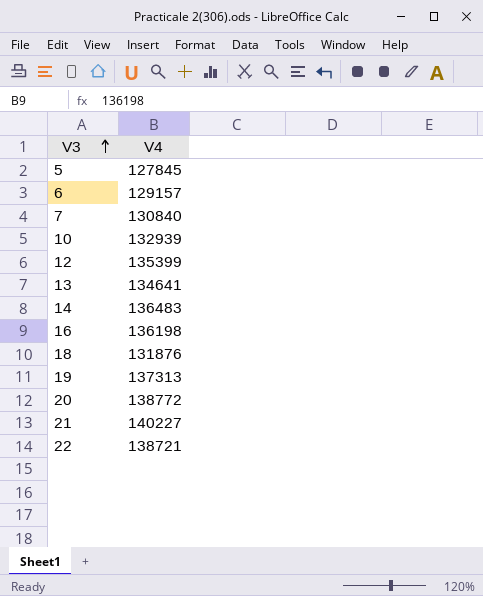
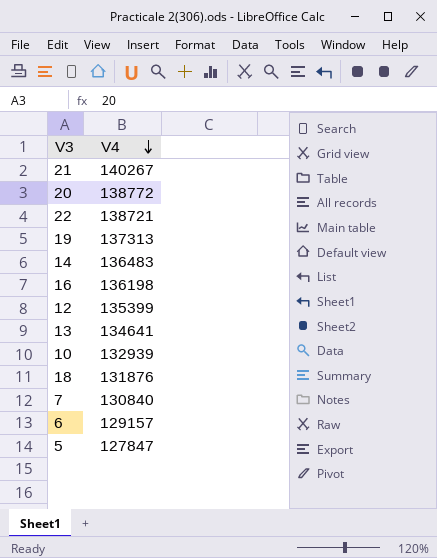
row order: V3 ascending -> V4 descending
21 | V4: 140227 -> 140267
5 | V4: 127845 -> 127847

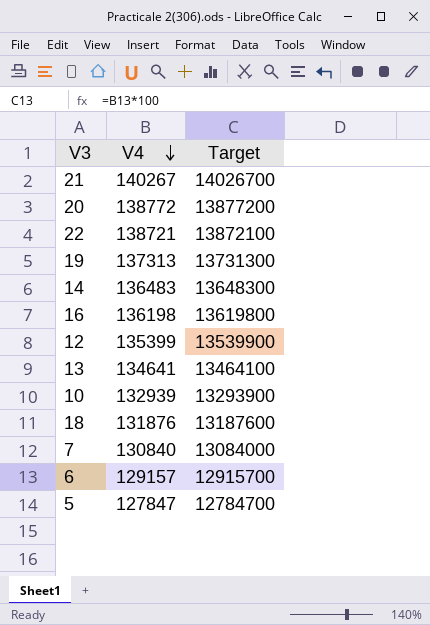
column Target | formula: none -> [V4] * 100

